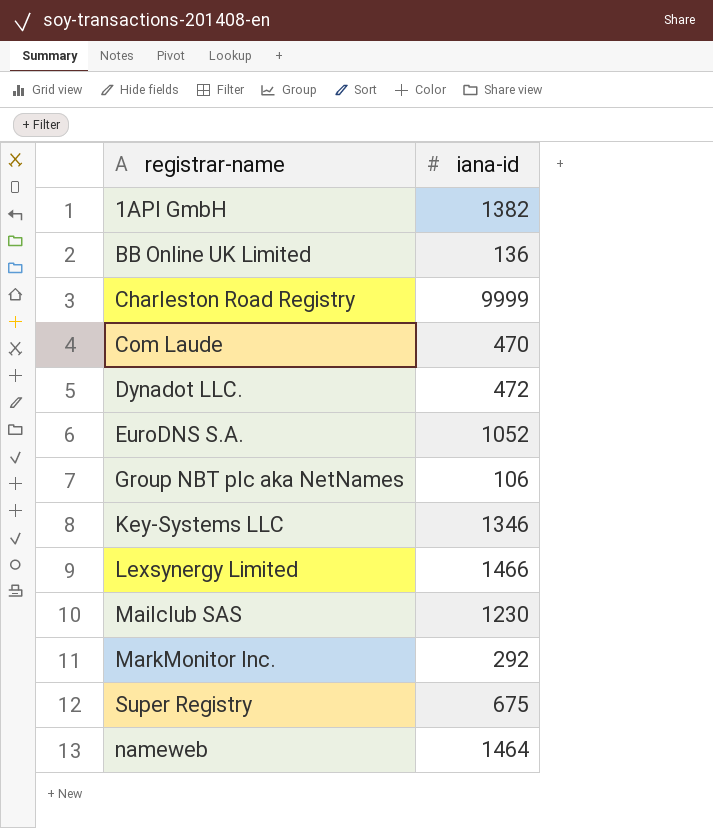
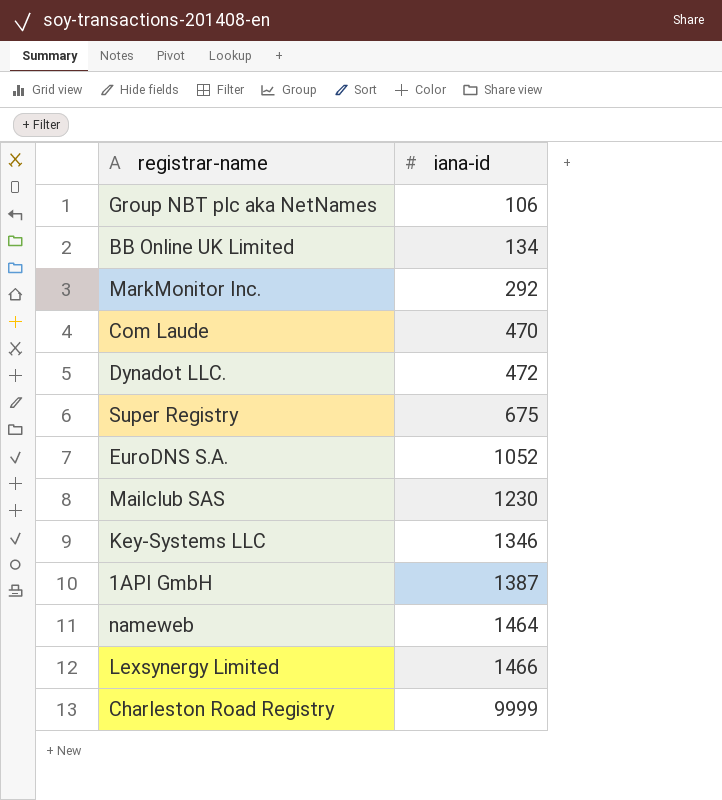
row order: none -> iana-id ascending
BB Online UK Limited | iana-id: 136 -> 134
1API GmbH | iana-id: 1382 -> 1387

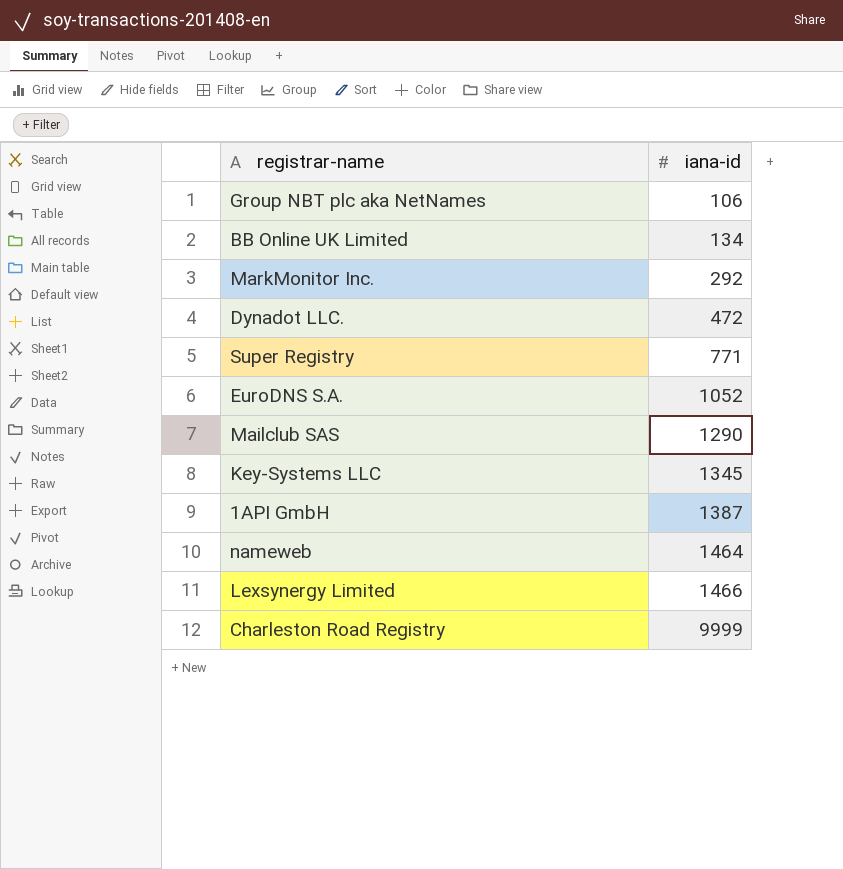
row Com Laude: 470 -> none
Super Registry | iana-id: 675 -> 771
Mailclub SAS | iana-id: 1230 -> 1290
Key-Systems LLC | iana-id: 1346 -> 1345

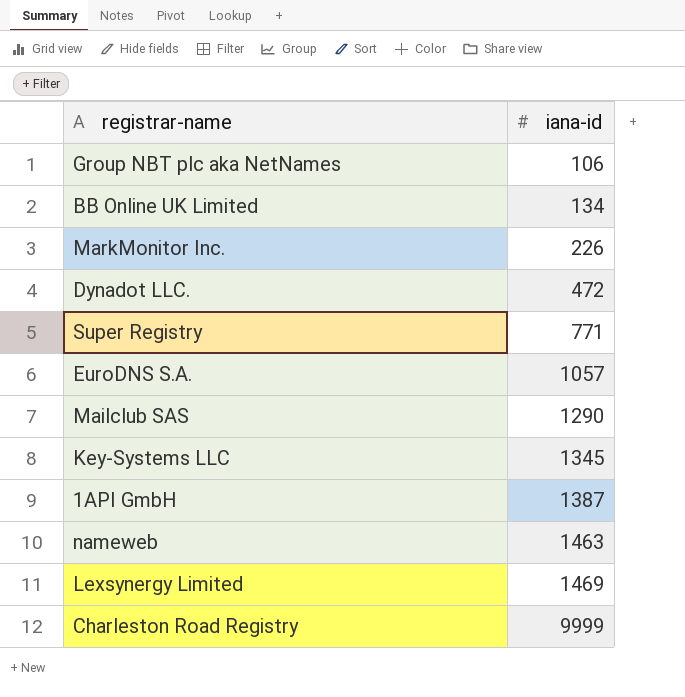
MarkMonitor Inc. | iana-id: 292 -> 226
EuroDNS S.A. | iana-id: 1052 -> 1057
nameweb | iana-id: 1464 -> 1463
Lexsynergy Limited | iana-id: 1466 -> 1469

